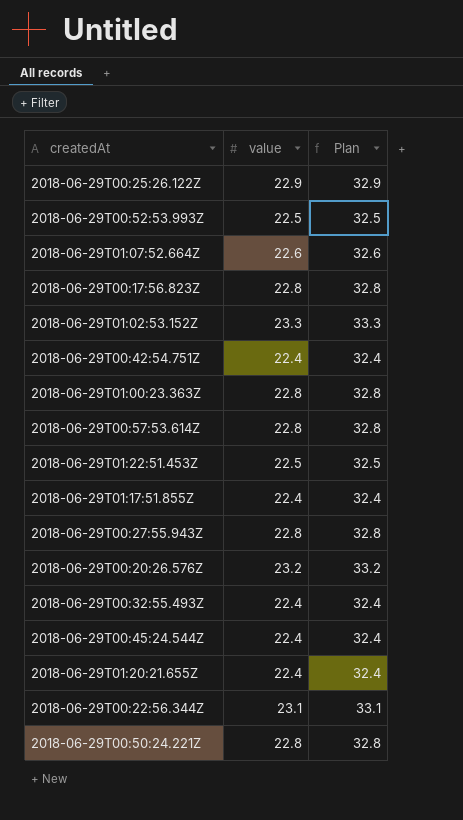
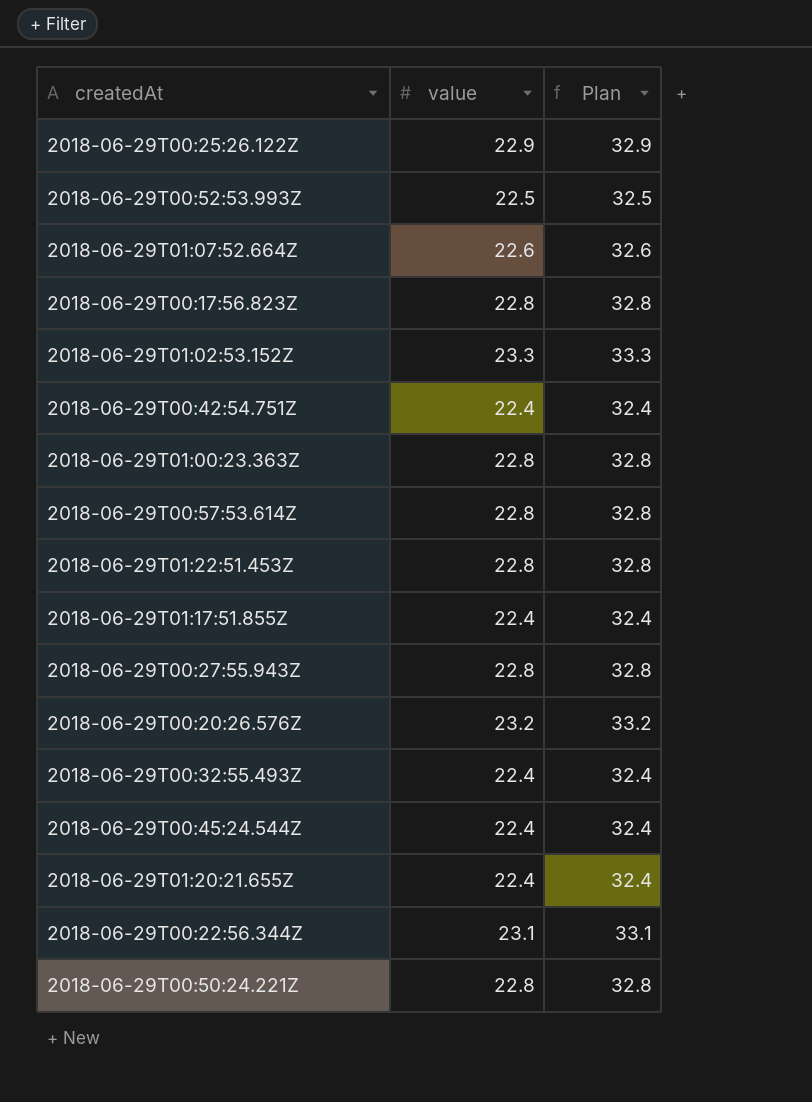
2018-06-29T01:22:51.453Z | value: 22.5 -> 22.8
2018-06-29T01:22:51.453Z | Plan: 32.5 -> 32.8

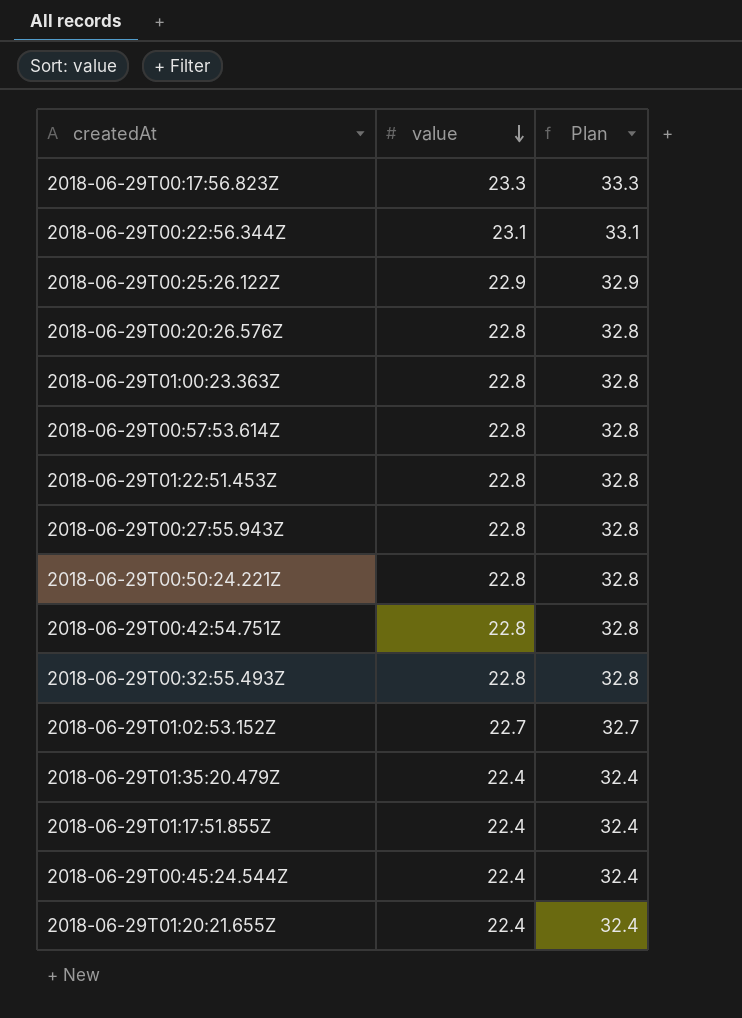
row order: none -> value descending
row 2018-06-29T00:52:53.993Z: 22.5 | 32.5 -> none
row 2018-06-29T01:07:52.664Z: 22.6 | 32.6 -> none
2018-06-29T00:17:56.823Z | value: 22.8 -> 23.3
2018-06-29T00:17:56.823Z | Plan: 32.8 -> 33.3
2018-06-29T00:20:26.576Z | value: 23.2 -> 22.8
2018-06-29T00:20:26.576Z | Plan: 33.2 -> 32.8
2018-06-29T00:42:54.751Z | value: 22.4 -> 22.8
2018-06-29T00:42:54.751Z | Plan: 32.4 -> 32.8
2018-06-29T00:32:55.493Z | value: 22.4 -> 22.8
2018-06-29T00:32:55.493Z | Plan: 32.4 -> 32.8
2018-06-29T01:02:53.152Z | value: 23.3 -> 22.7
2018-06-29T01:02:53.152Z | Plan: 33.3 -> 32.7
row 2018-06-29T01:35:20.479Z: none -> 22.4 | 32.4

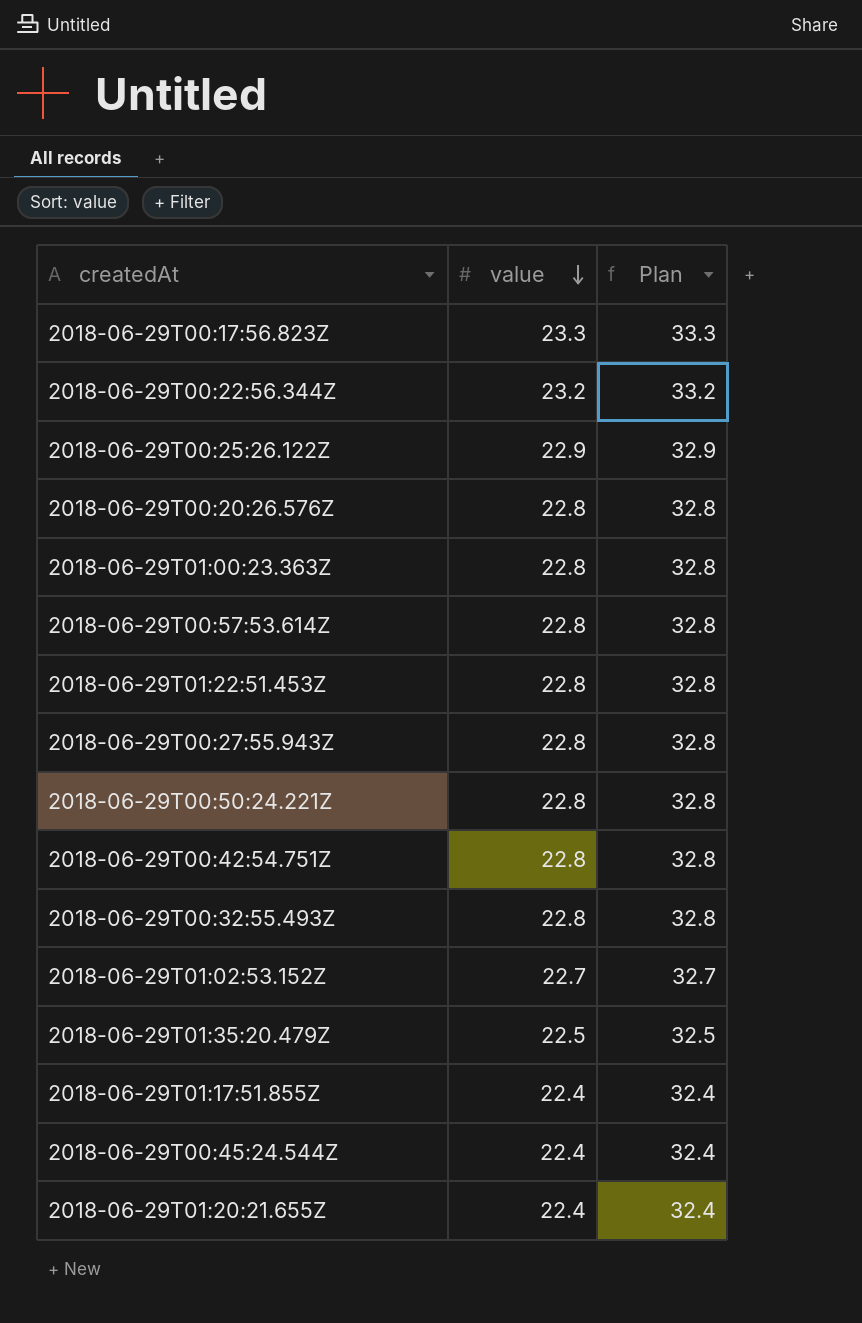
2018-06-29T00:22:56.344Z | value: 23.1 -> 23.2
2018-06-29T00:22:56.344Z | Plan: 33.1 -> 33.2
2018-06-29T01:35:20.479Z | value: 22.4 -> 22.5
2018-06-29T01:35:20.479Z | Plan: 32.4 -> 32.5

